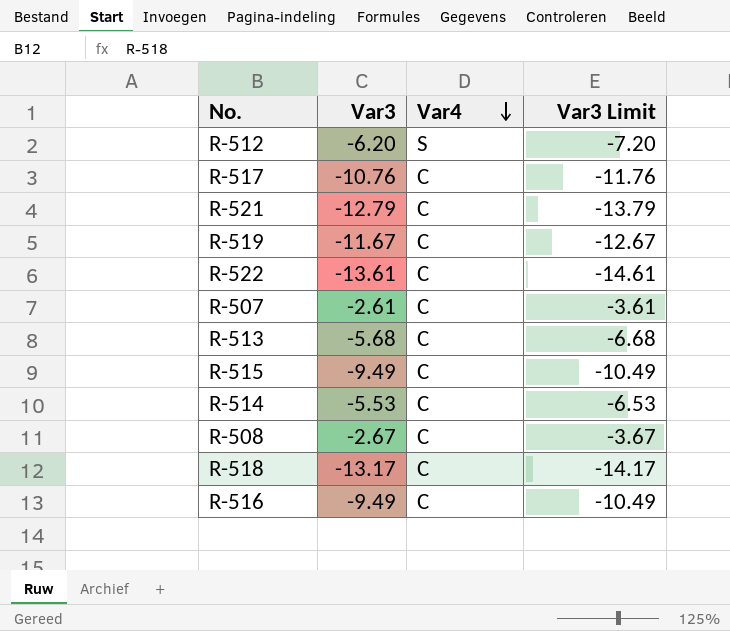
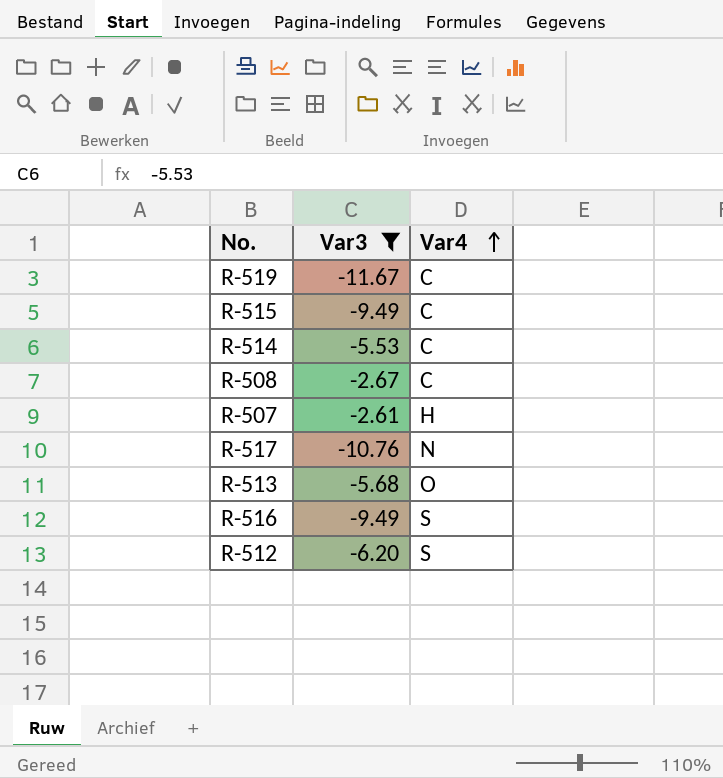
filter: none -> Var3 >= -11.67
row order: Var4 descending -> Var4 ascending
column Var3 Limit | formula: [Var3] - 1 -> none
R-507 | Var4: C -> H
R-517 | Var4: C -> N
R-513 | Var4: C -> O
R-516 | Var4: C -> S

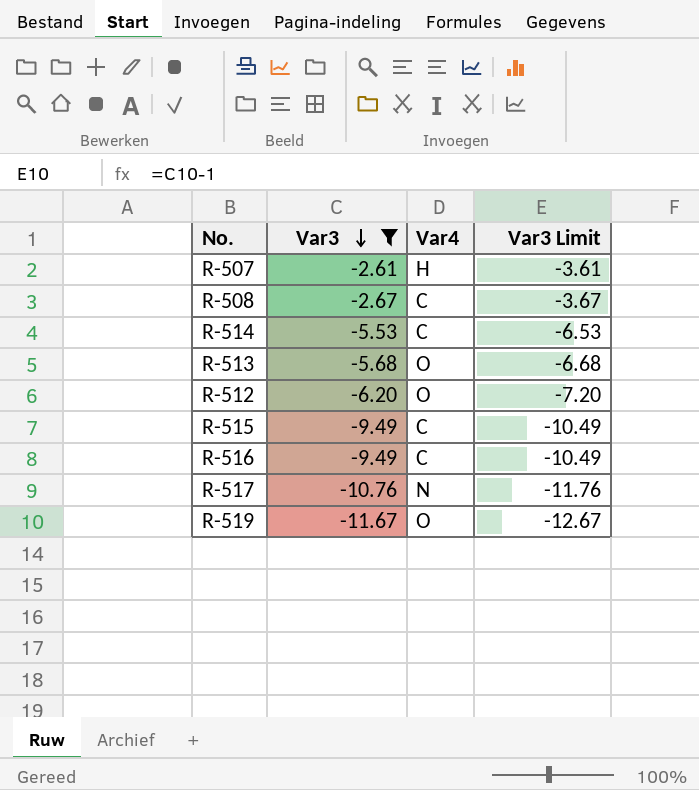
row order: Var4 ascending -> Var3 descending
column Var3 Limit | formula: none -> [Var3] - 1
R-512 | Var4: S -> O
R-516 | Var4: S -> C
R-519 | Var4: C -> O

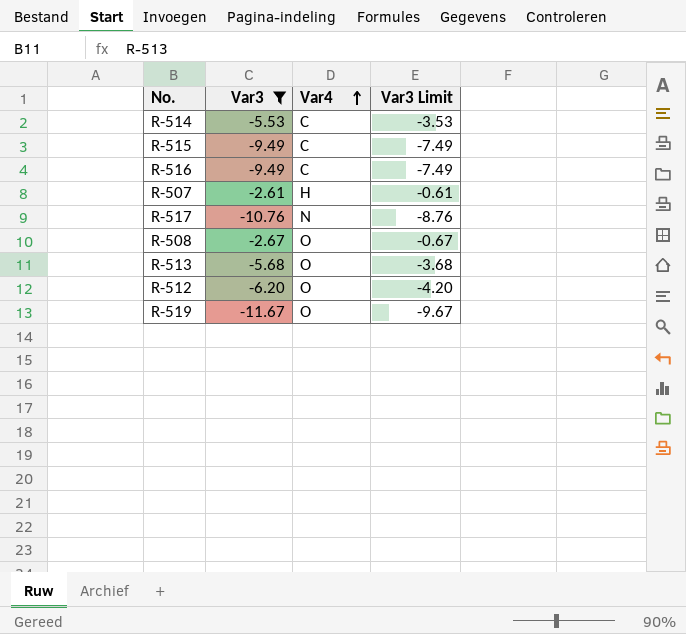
row order: Var3 descending -> Var4 ascending
column Var3 Limit | formula: [Var3] - 1 -> [Var3] + 2
R-508 | Var4: C -> O

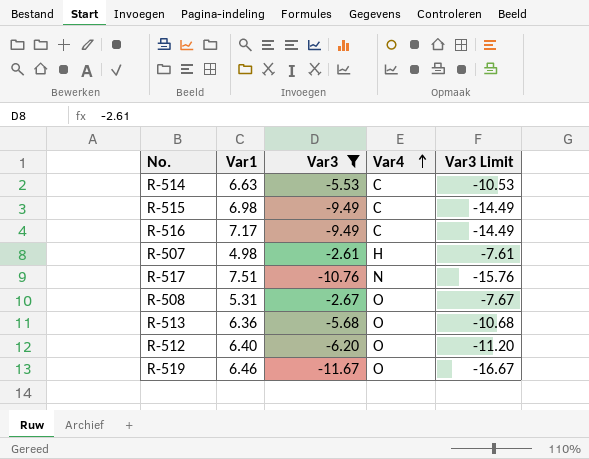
column Var1 | position: none -> 2
column Var3 Limit | formula: [Var3] + 2 -> [Var3] - 5

